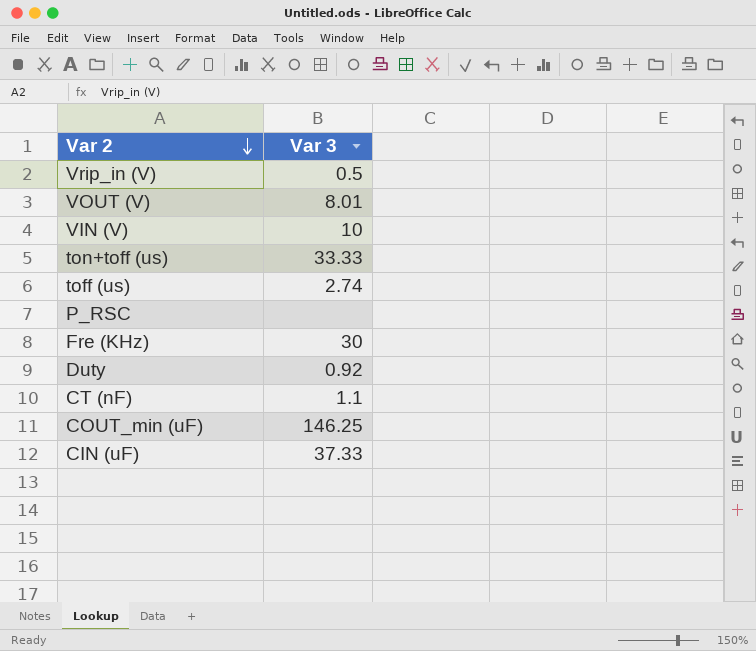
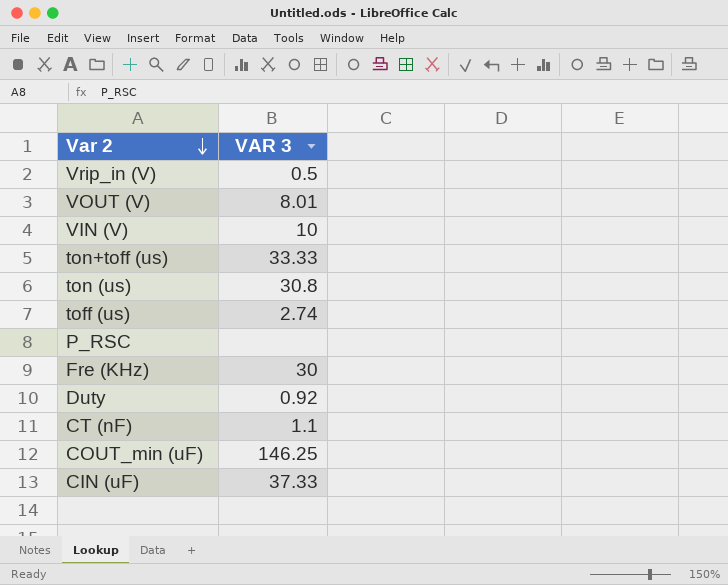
column name: Var 3 -> VAR 3
row ton (us): none -> 30.8

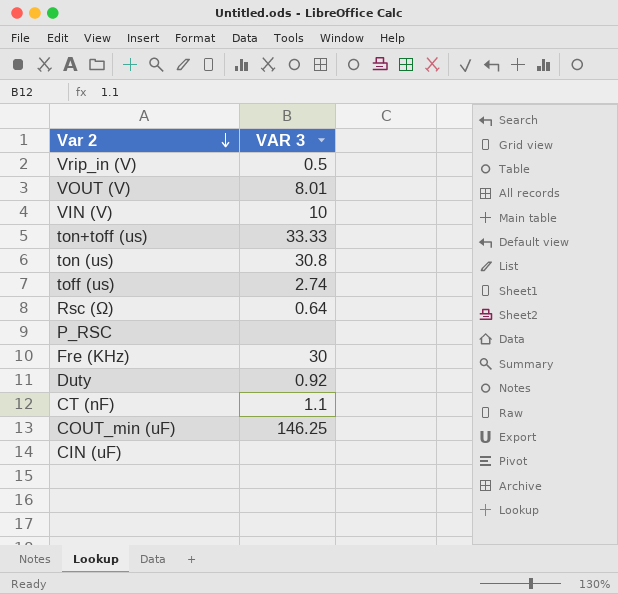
row Rsc (Ω): none -> 0.64
CIN (uF) | VAR 3: 37.33 -> none

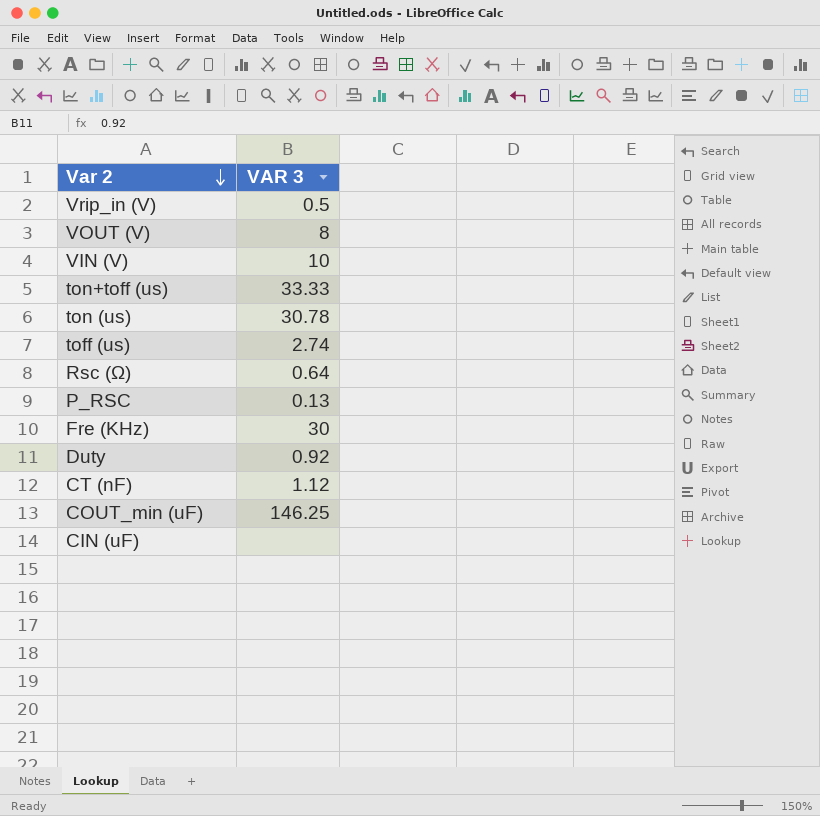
VOUT (V) | VAR 3: 8.01 -> 8
ton (us) | VAR 3: 30.8 -> 30.78
P_RSC | VAR 3: none -> 0.13
CT (nF) | VAR 3: 1.1 -> 1.12

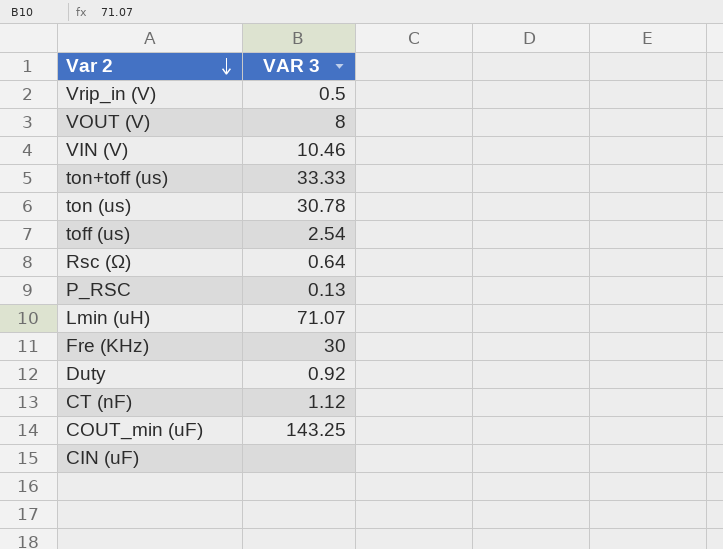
VIN (V) | VAR 3: 10 -> 10.46
toff (us) | VAR 3: 2.74 -> 2.54
row Lmin (uH): none -> 71.07
COUT_min (uF) | VAR 3: 146.25 -> 143.25

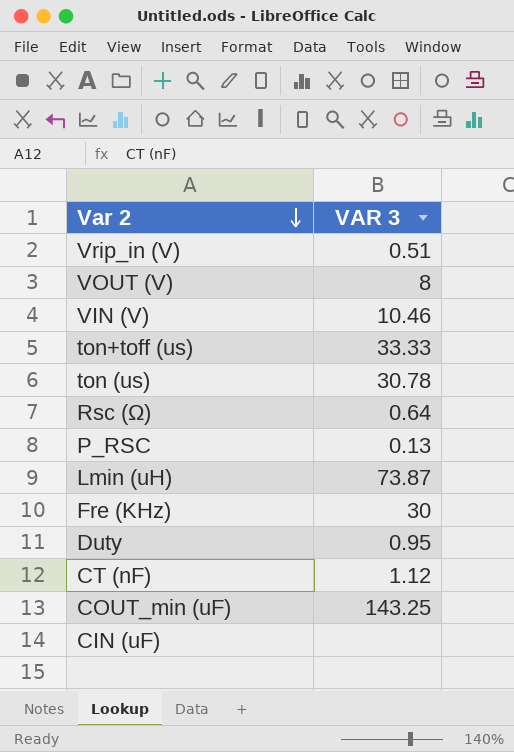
row toff (us): 2.54 -> none
Vrip_in (V) | VAR 3: 0.5 -> 0.51
Lmin (uH) | VAR 3: 71.07 -> 73.87
Duty | VAR 3: 0.92 -> 0.95

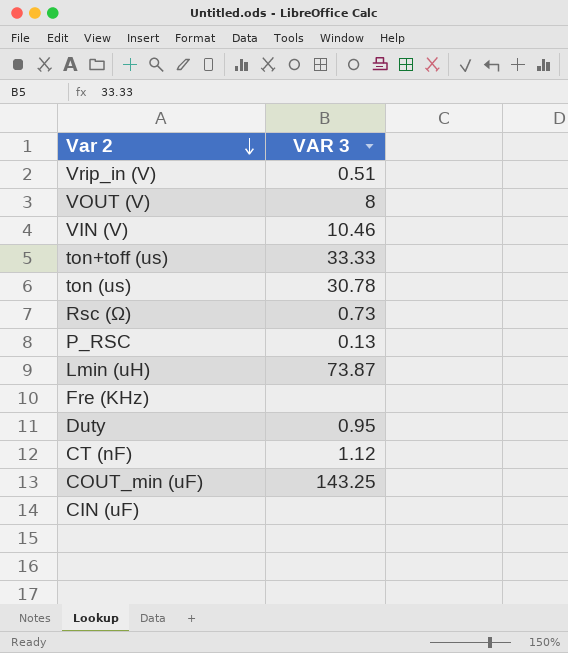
Rsc (Ω) | VAR 3: 0.64 -> 0.73
Fre (KHz) | VAR 3: 30 -> none

